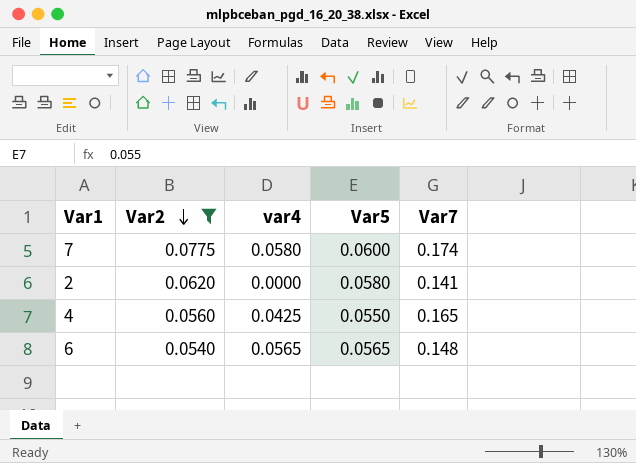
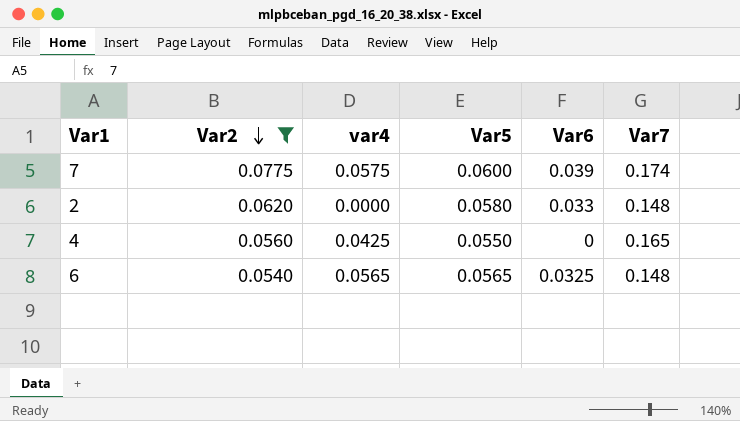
column Var6 | position: none -> 5
7 | var4: 0.0580 -> 0.0575
2 | Var7: 0.141 -> 0.148

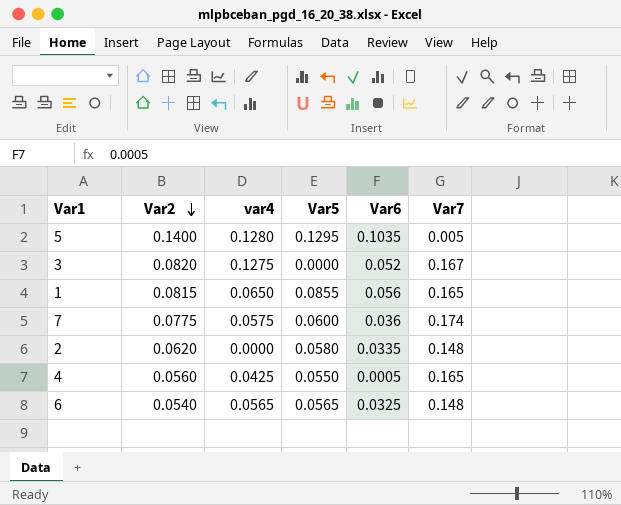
filter: Var2 <= 0.0775 -> none
7 | Var6: 0.039 -> 0.036
2 | Var6: 0.033 -> 0.0335
4 | Var6: 0 -> 0.0005

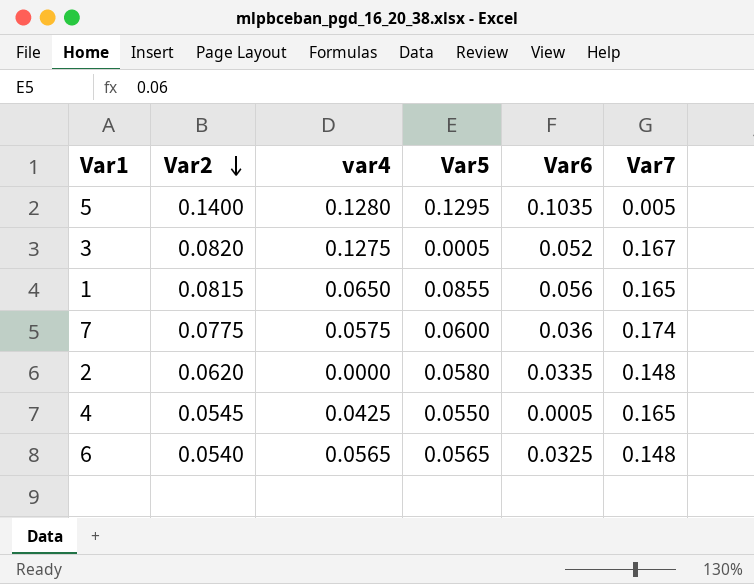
3 | Var5: 0.0000 -> 0.0005
4 | Var2: 0.0560 -> 0.0545

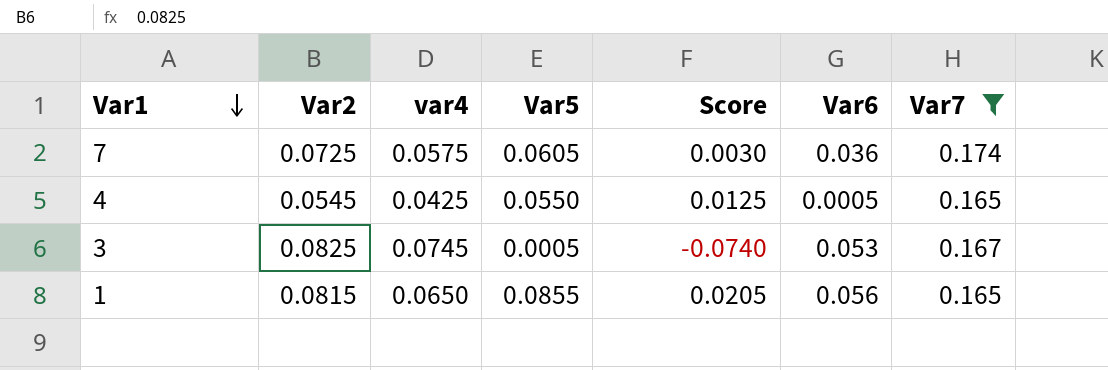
filter: none -> Var7 >= 0.165
row order: Var2 descending -> Var1 descending
column Score | formula: none -> [Var5] - [var4]
7 | Var2: 0.0775 -> 0.0725
7 | Var5: 0.0600 -> 0.0605
3 | Var2: 0.0820 -> 0.0825
3 | var4: 0.1275 -> 0.0745
3 | Var6: 0.052 -> 0.053

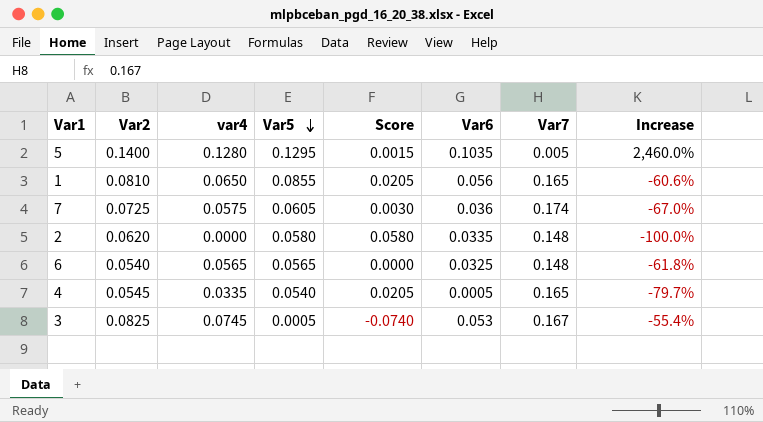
filter: Var7 >= 0.165 -> none
row order: Var1 descending -> Var5 descending
column Increase | formula: none -> ([var4] - [Var7]) / [Var7]
1 | Var2: 0.0815 -> 0.0810
4 | var4: 0.0425 -> 0.0335
4 | Var5: 0.0550 -> 0.0540
4 | Score: 0.0125 -> 0.0205

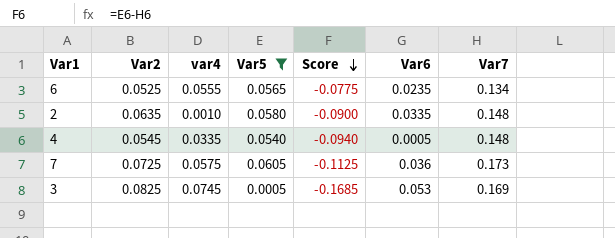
filter: none -> Var5 <= 0.0605
row order: Var5 descending -> Score descending
column Increase | formula: ([var4] - [Var7]) / [Var7] -> none
column Score | formula: [Var5] - [var4] -> [Var5] - [Var7]
6 | Var2: 0.0540 -> 0.0525
6 | var4: 0.0565 -> 0.0555
6 | Var6: 0.0325 -> 0.0235
6 | Var7: 0.148 -> 0.134
2 | Var2: 0.0620 -> 0.0635
2 | var4: 0.0000 -> 0.0010
4 | Var7: 0.165 -> 0.148
7 | Var7: 0.174 -> 0.173
3 | Var7: 0.167 -> 0.169

